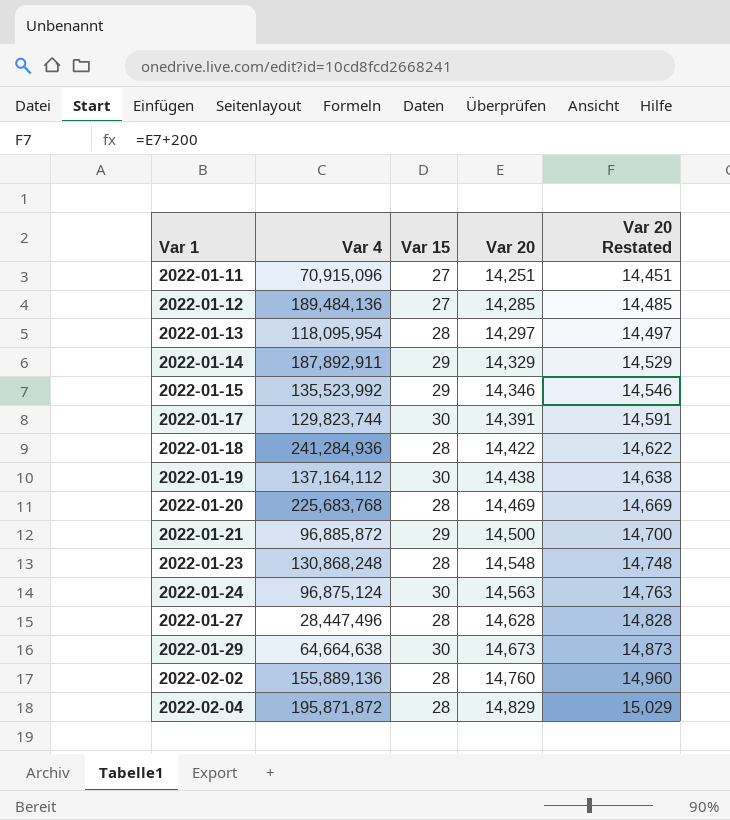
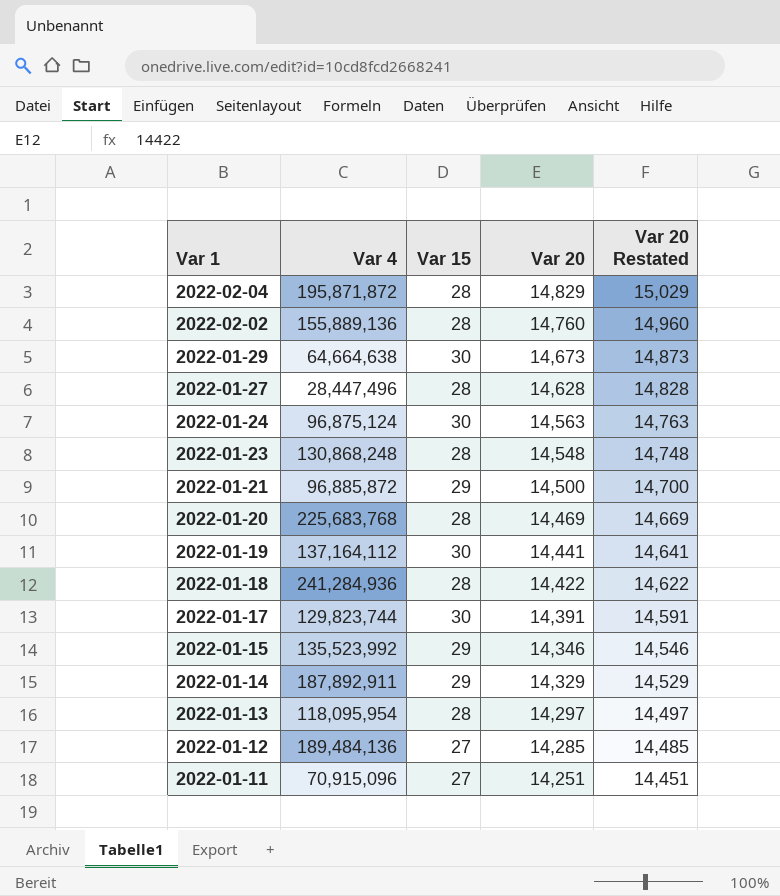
row order: Var 1 ascending -> Var 1 descending
2022-01-19 | Var 20: 14,438 -> 14,441
2022-01-19 | Var 20 Restated: 14,638 -> 14,641

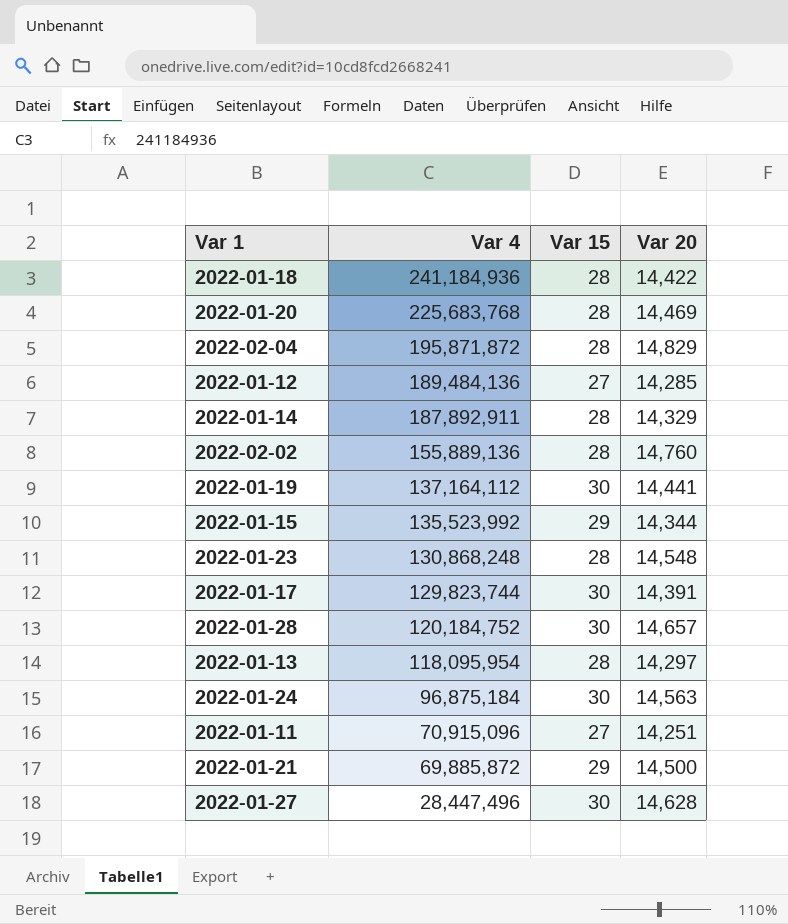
row order: Var 1 descending -> Var 4 descending
column Var 20 Restated | formula: [Var 20] + 200 -> none
row 2022-01-29: 64,664,638 | 30 | 14,673 | 14,873 -> none
2022-01-18 | Var 4: 241,284,936 -> 241,184,936
2022-01-14 | Var 15: 29 -> 28
2022-01-15 | Var 20: 14,346 -> 14,344
row 2022-01-28: none -> 120,184,752 | 30 | 14,657
2022-01-24 | Var 4: 96,875,124 -> 96,875,184
2022-01-21 | Var 4: 96,885,872 -> 69,885,872
2022-01-27 | Var 15: 28 -> 30

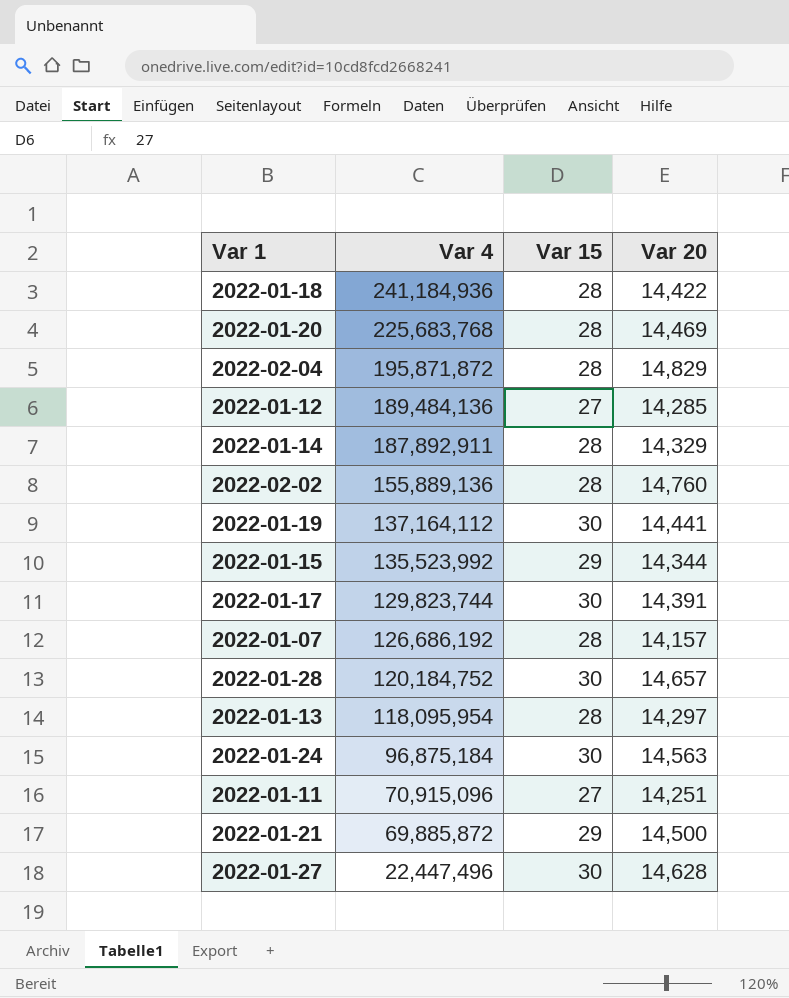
row 2022-01-23: 130,868,248 | 28 | 14,548 -> none
row 2022-01-07: none -> 126,686,192 | 28 | 14,157
2022-01-27 | Var 4: 28,447,496 -> 22,447,496

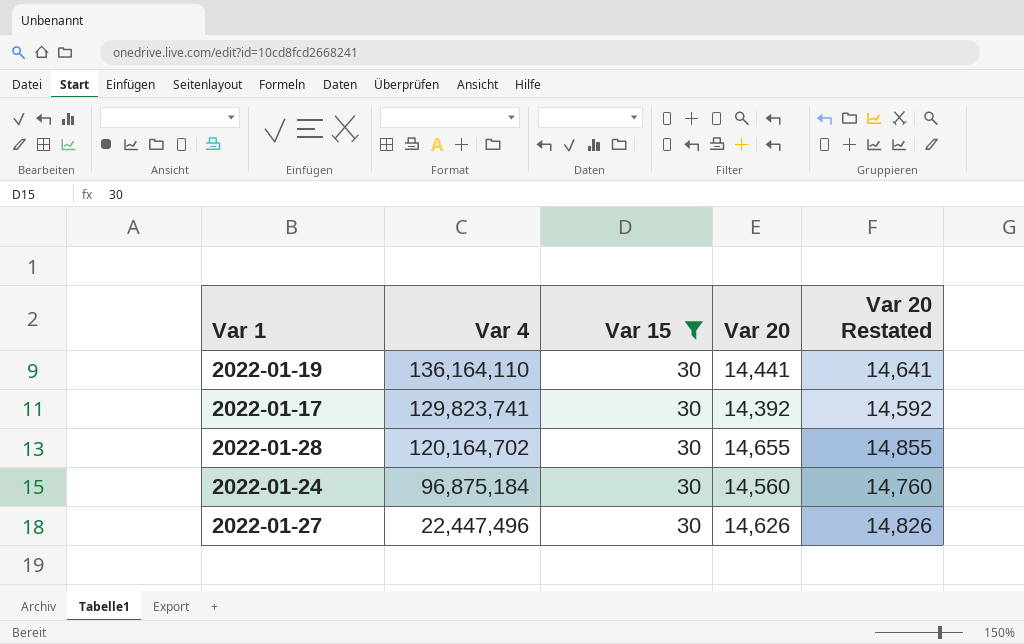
filter: none -> Var 15 = 30
column Var 20 Restated | formula: none -> [Var 20] + 200
2022-01-19 | Var 4: 137,164,112 -> 136,164,110
2022-01-17 | Var 4: 129,823,744 -> 129,823,741
2022-01-17 | Var 20: 14,391 -> 14,392
2022-01-28 | Var 4: 120,184,752 -> 120,164,702
2022-01-28 | Var 20: 14,657 -> 14,655
2022-01-24 | Var 20: 14,563 -> 14,560
2022-01-27 | Var 20: 14,628 -> 14,626

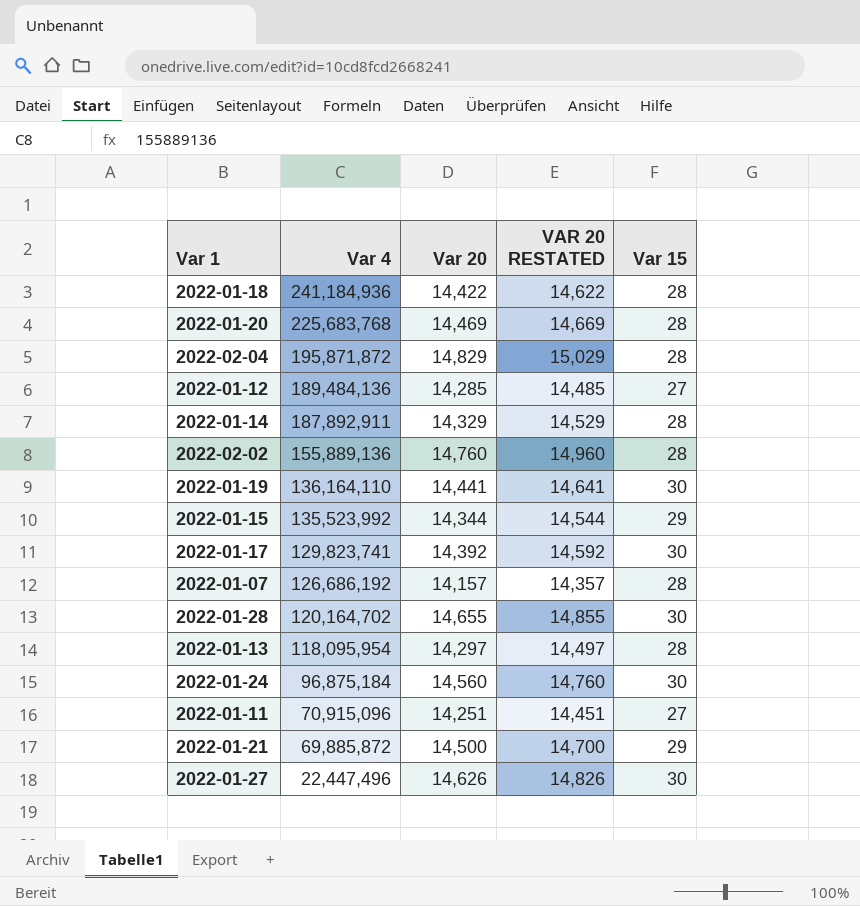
filter: Var 15 = 30 -> none
column name: Var 20 Restated -> VAR 20 RESTATED
column Var 15 | position: 3 -> 5

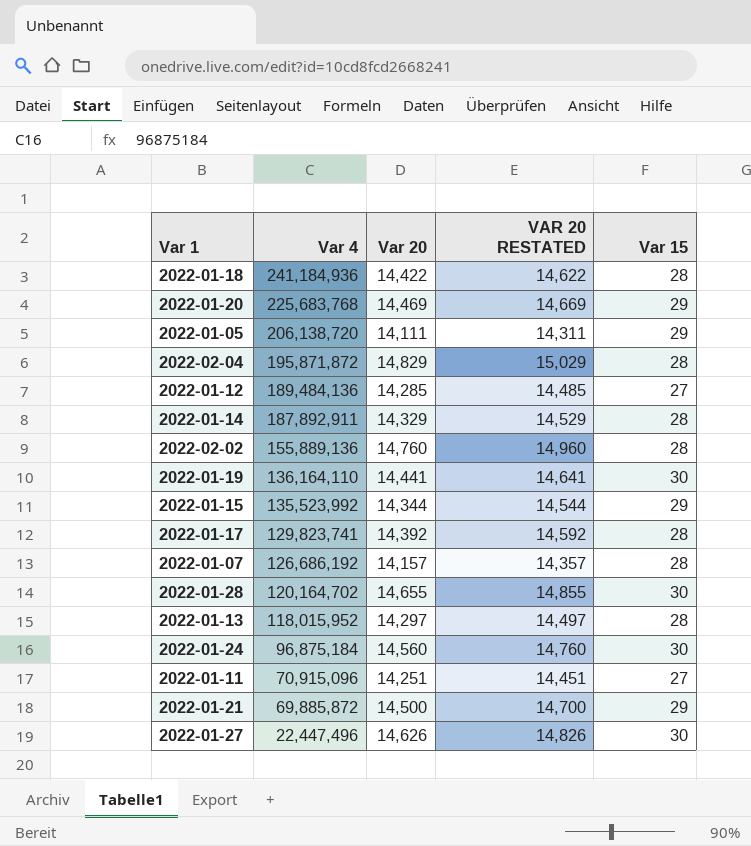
2022-01-20 | Var 15: 28 -> 29
row 2022-01-05: none -> 206,138,720 | 14,111 | 14,311 | 29
2022-01-17 | Var 15: 30 -> 28
2022-01-13 | Var 4: 118,095,954 -> 118,015,952

